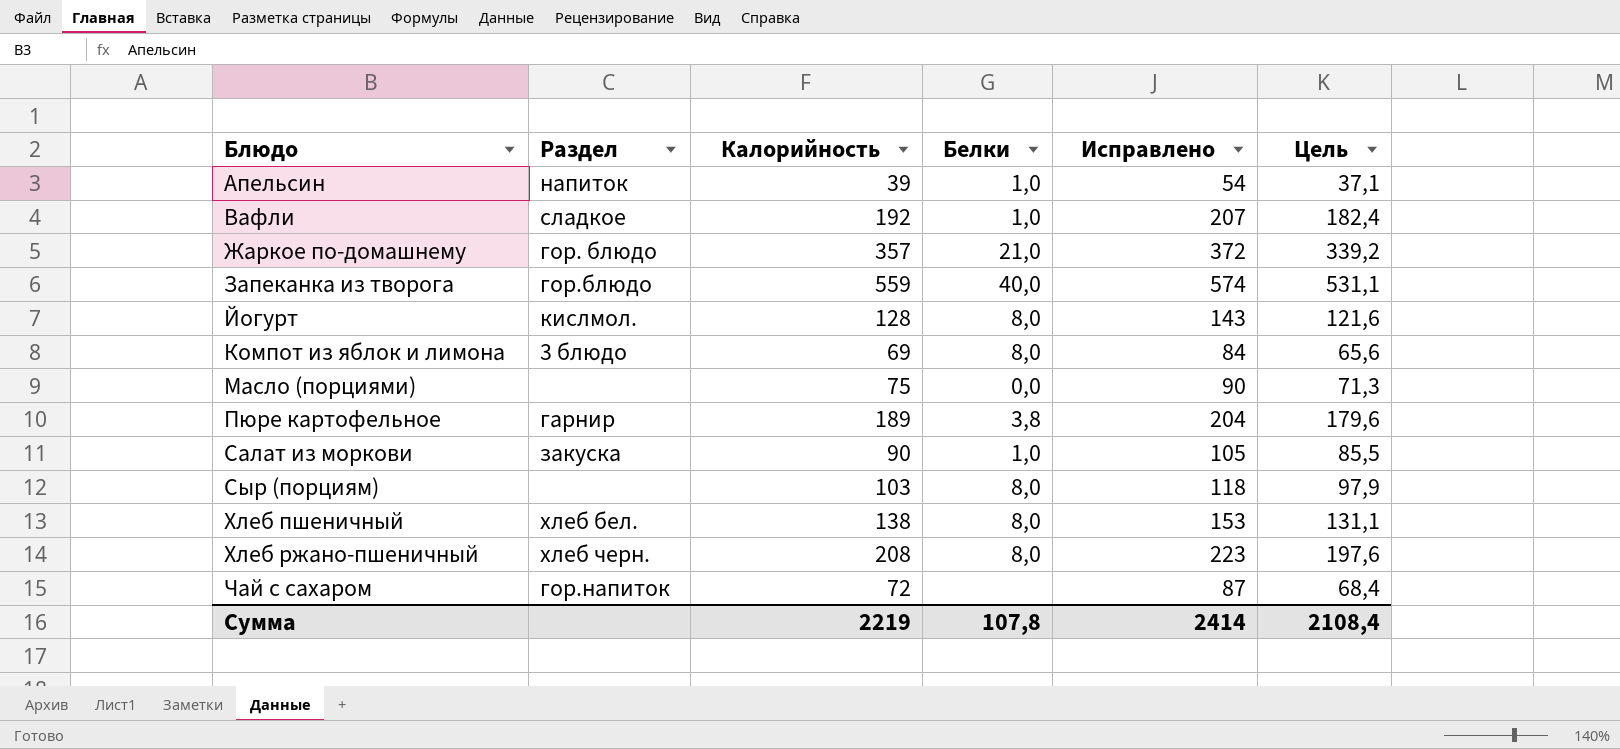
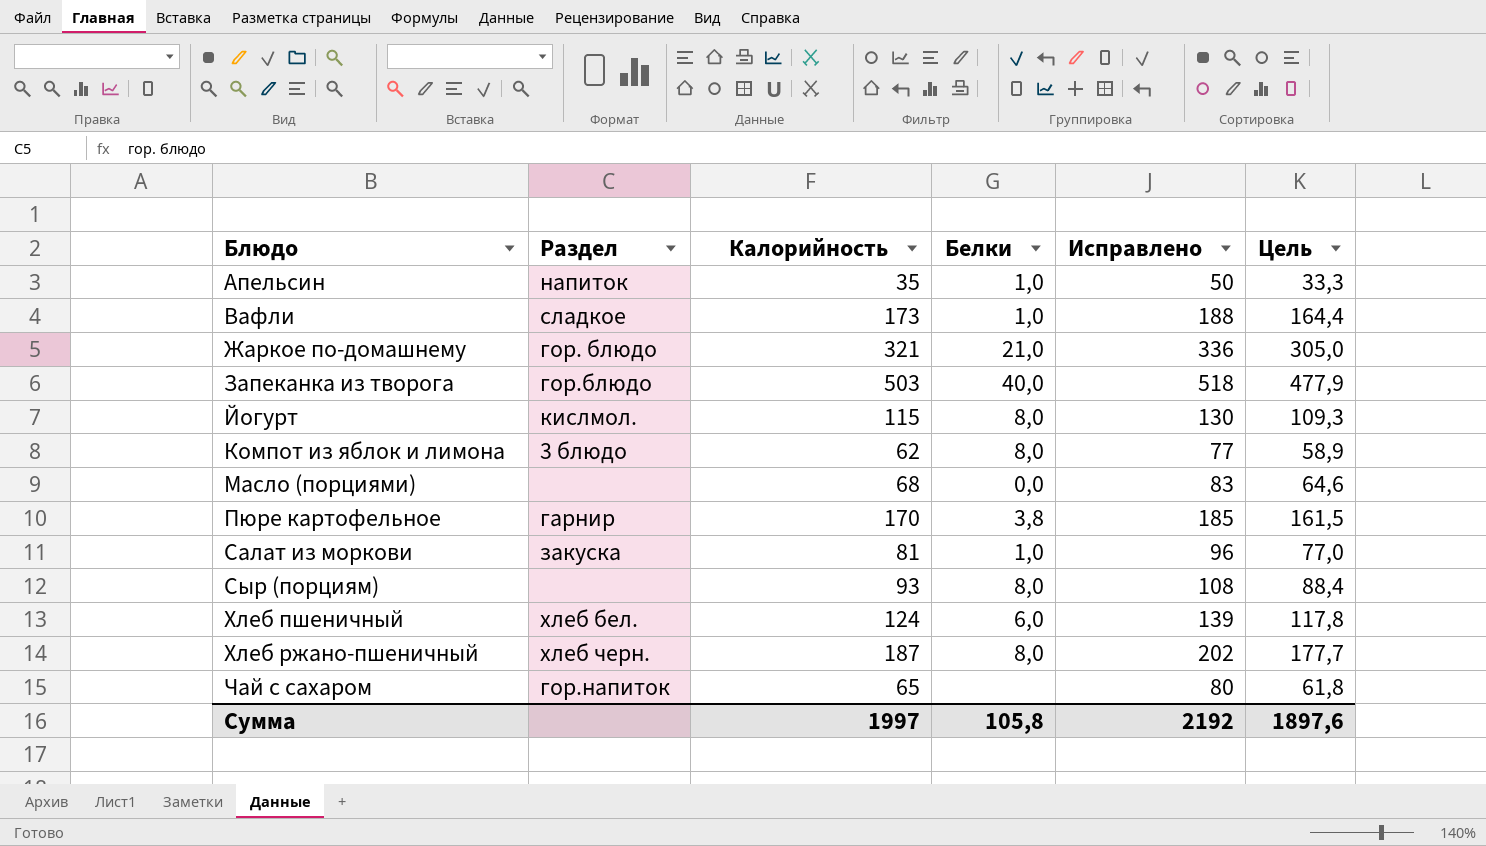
Апельсин | Калорийность: 39 -> 35
Апельсин | Исправлено: 54 -> 50
Апельсин | Цель: 37,1 -> 33,3
Вафли | Калорийность: 192 -> 173
Вафли | Исправлено: 207 -> 188
Вафли | Цель: 182,4 -> 164,4
Жаркое по-домашнему | Калорийность: 357 -> 321
Жаркое по-домашнему | Исправлено: 372 -> 336
Жаркое по-домашнему | Цель: 339,2 -> 305,0
Запеканка из творога | Калорийность: 559 -> 503
Запеканка из творога | Исправлено: 574 -> 518
Запеканка из творога | Цель: 531,1 -> 477,9
Йогурт | Калорийность: 128 -> 115
Йогурт | Исправлено: 143 -> 130
Йогурт | Цель: 121,6 -> 109,3
Компот из яблок и лимона | Калорийность: 69 -> 62
Компот из яблок и лимона | Исправлено: 84 -> 77
Компот из яблок и лимона | Цель: 65,6 -> 58,9
Масло (порциями) | Калорийность: 75 -> 68
Масло (порциями) | Исправлено: 90 -> 83
Масло (порциями) | Цель: 71,3 -> 64,6
Пюре картофельное | Калорийность: 189 -> 170
Пюре картофельное | Исправлено: 204 -> 185
Пюре картофельное | Цель: 179,6 -> 161,5
Салат из моркови | Калорийность: 90 -> 81
Салат из моркови | Исправлено: 105 -> 96
Салат из моркови | Цель: 85,5 -> 77,0
Сыр (порциям) | Калорийность: 103 -> 93
Сыр (порциям) | Исправлено: 118 -> 108
Сыр (порциям) | Цель: 97,9 -> 88,4
Хлеб пшеничный | Калорийность: 138 -> 124
Хлеб пшеничный | Белки: 8,0 -> 6,0
Хлеб пшеничный | Исправлено: 153 -> 139
Хлеб пшеничный | Цель: 131,1 -> 117,8
Хлеб ржано-пшеничный | Калорийность: 208 -> 187
Хлеб ржано-пшеничный | Исправлено: 223 -> 202
Хлеб ржано-пшеничный | Цель: 197,6 -> 177,7
Чай с сахаром | Калорийность: 72 -> 65
Чай с сахаром | Исправлено: 87 -> 80
Чай с сахаром | Цель: 68,4 -> 61,8
Сумма | Калорийность: 2219 -> 1997
Сумма | Белки: 107,8 -> 105,8
Сумма | Исправлено: 2414 -> 2192
Сумма | Цель: 2108,4 -> 1897,6

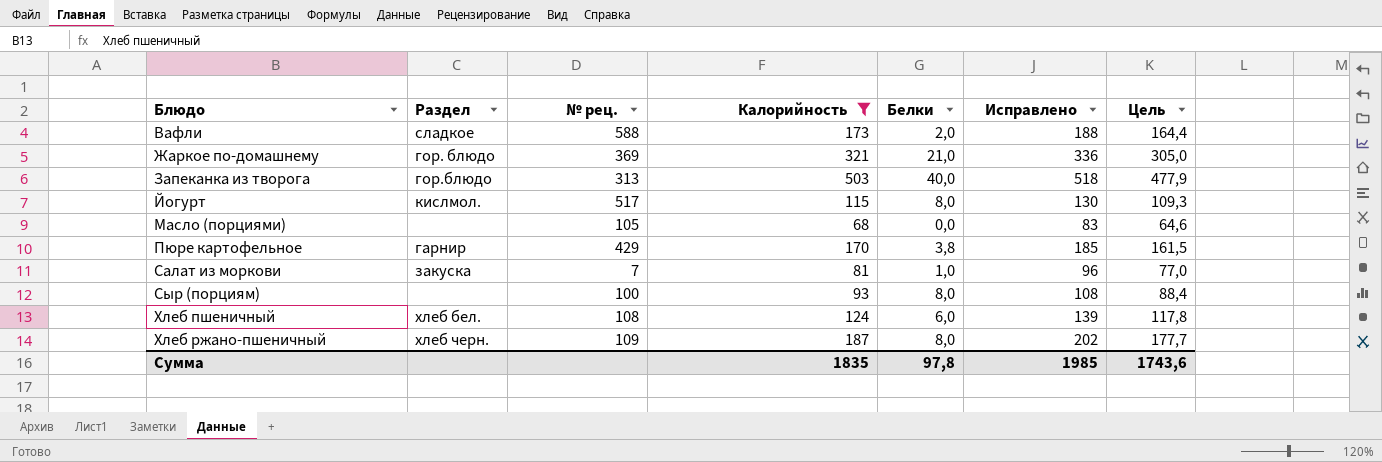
filter: none -> Калорийность >= 68
column № рец. | position: none -> 3
Вафли | Белки: 1,0 -> 2,0
Сумма | Калорийность: 1997 -> 1835
Сумма | Белки: 105,8 -> 97,8
Сумма | Исправлено: 2192 -> 1985
Сумма | Цель: 1897,6 -> 1743,6

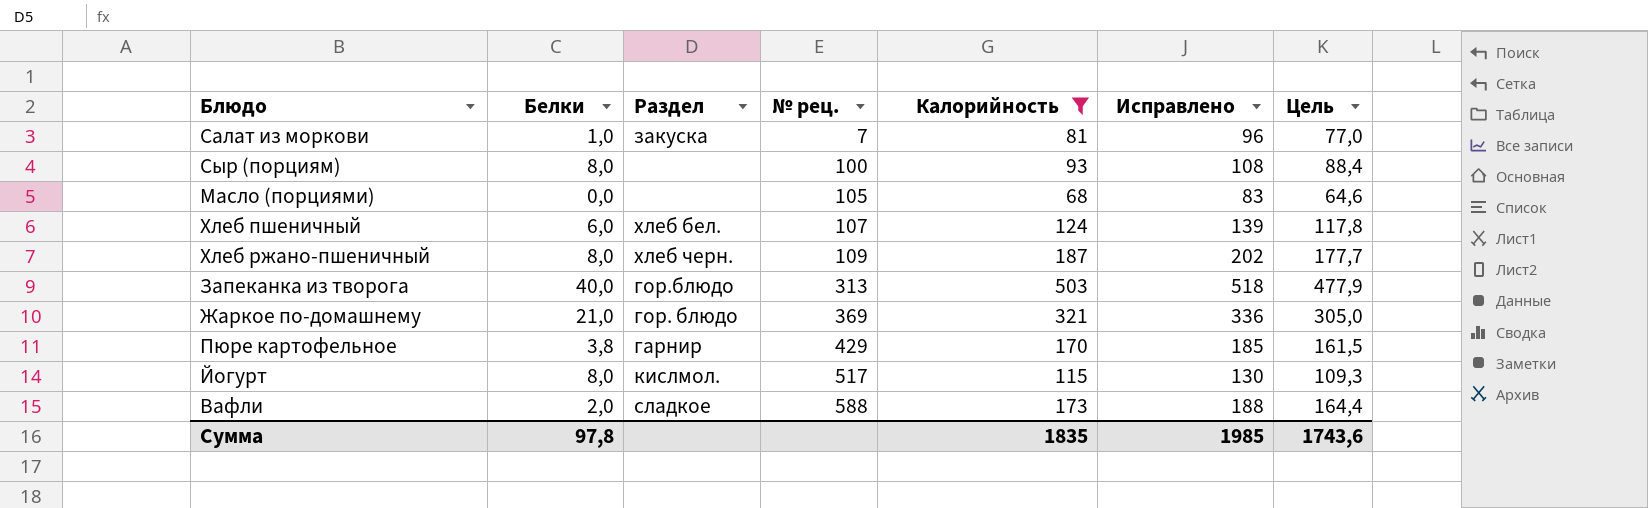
row order: Блюдо ascending -> № рец. ascending
column Белки | position: 5 -> 2
Хлеб пшеничный | № рец.: 108 -> 107

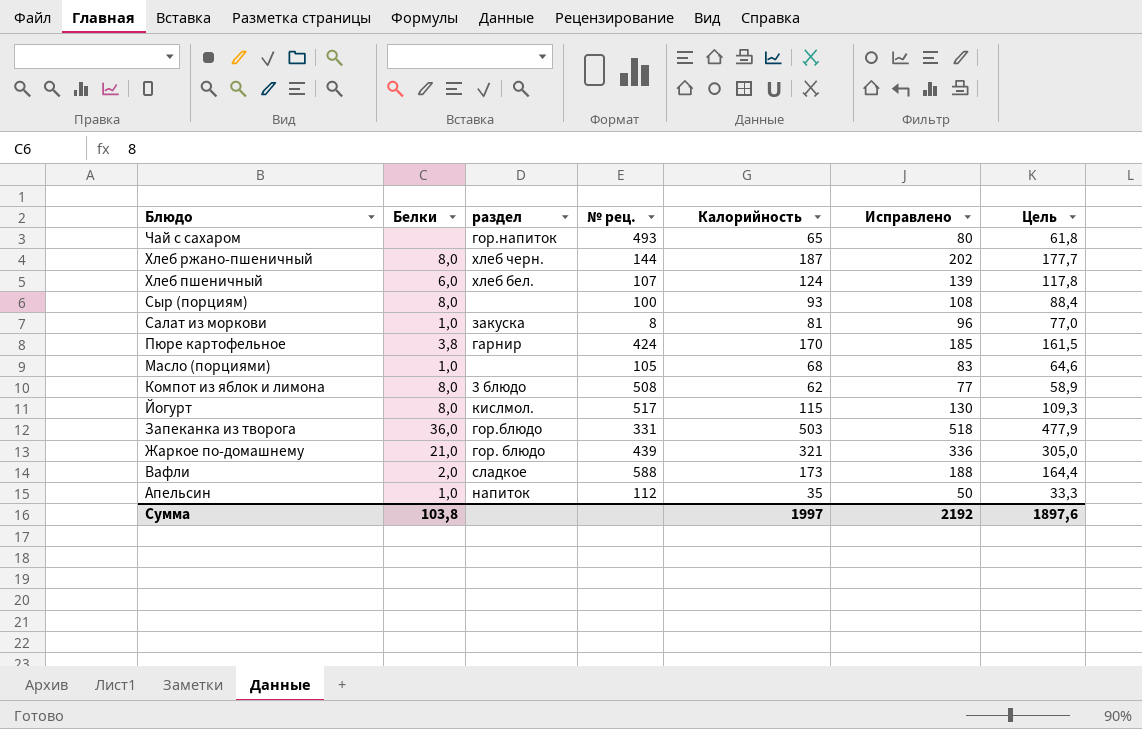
filter: Калорийность >= 68 -> none
row order: № рец. ascending -> Блюдо descending
column name: Раздел -> раздел
Хлеб ржано-пшеничный | № рец.: 109 -> 144
Салат из моркови | № рец.: 7 -> 8
Пюре картофельное | № рец.: 429 -> 424
Масло (порциями) | Белки: 0,0 -> 1,0
Запеканка из творога | Белки: 40,0 -> 36,0
Запеканка из творога | № рец.: 313 -> 331
Жаркое по-домашнему | № рец.: 369 -> 439
Сумма | Белки: 97,8 -> 103,8
Сумма | Калорийность: 1835 -> 1997
Сумма | Исправлено: 1985 -> 2192
Сумма | Цель: 1743,6 -> 1897,6

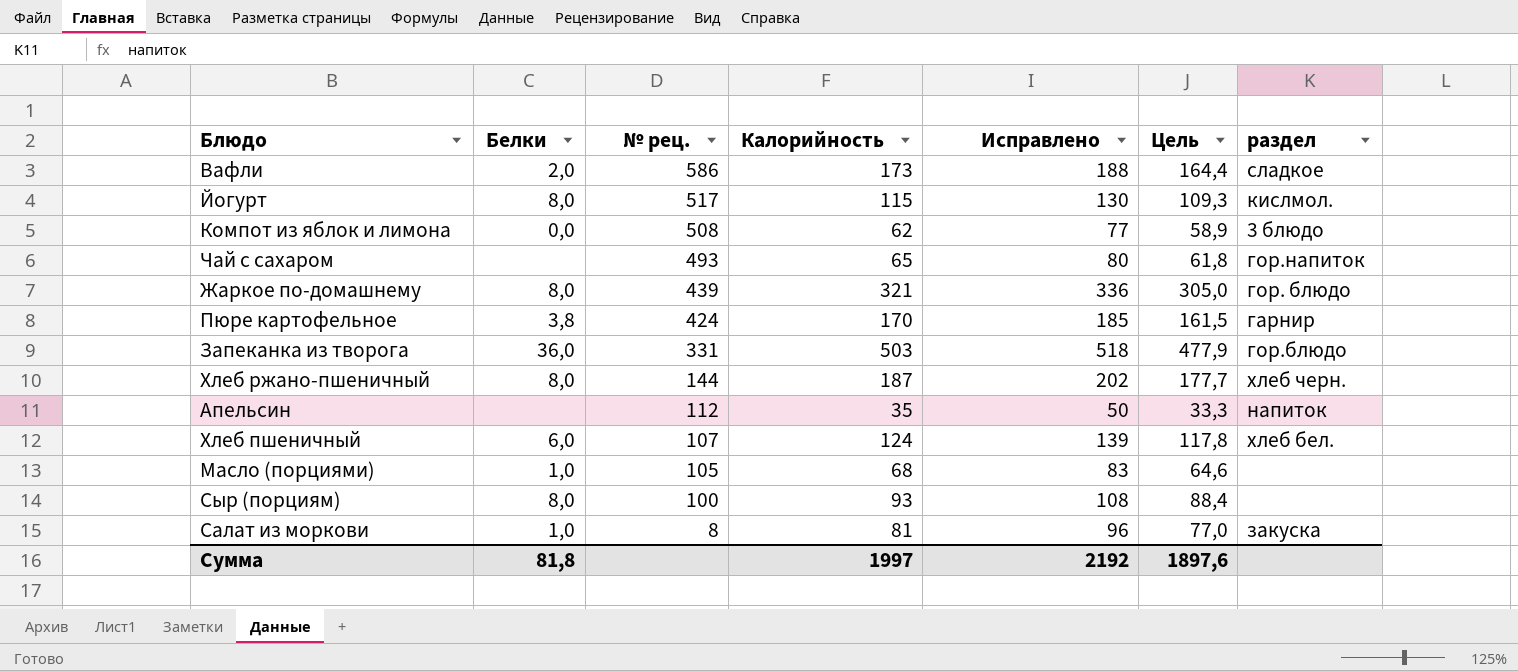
row order: Блюдо descending -> № рец. descending
column раздел | position: 3 -> 7
Вафли | № рец.: 588 -> 586
Компот из яблок и лимона | Белки: 8,0 -> 0,0
Жаркое по-домашнему | Белки: 21,0 -> 8,0
Апельсин | Белки: 1,0 -> none
Сумма | Белки: 103,8 -> 81,8

